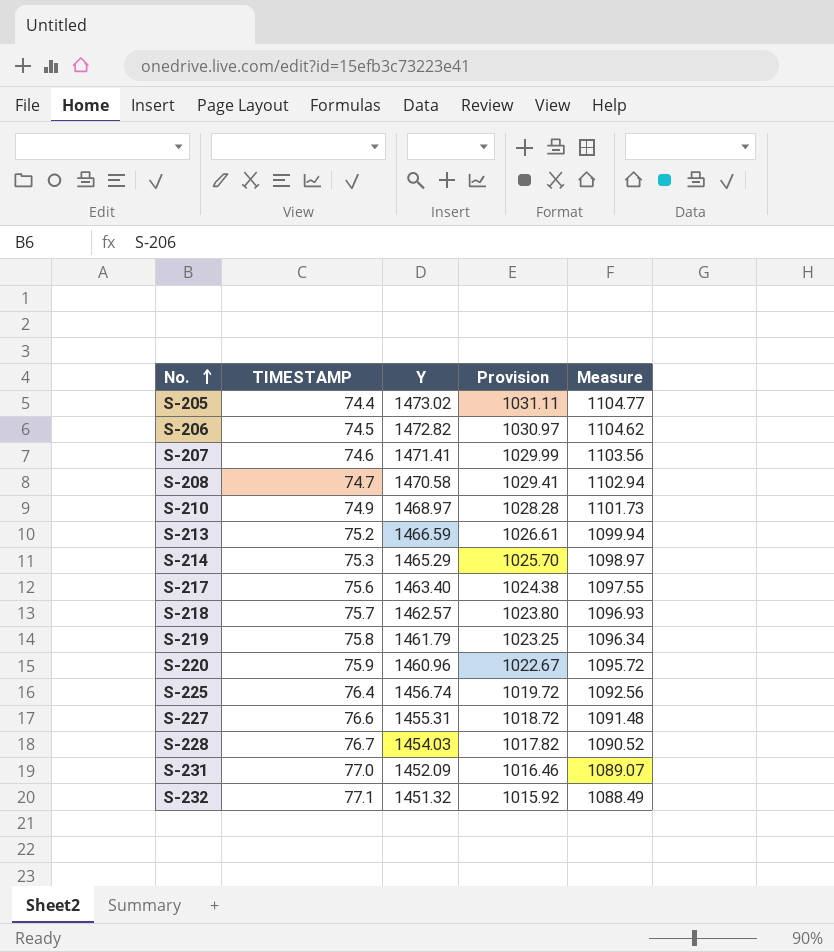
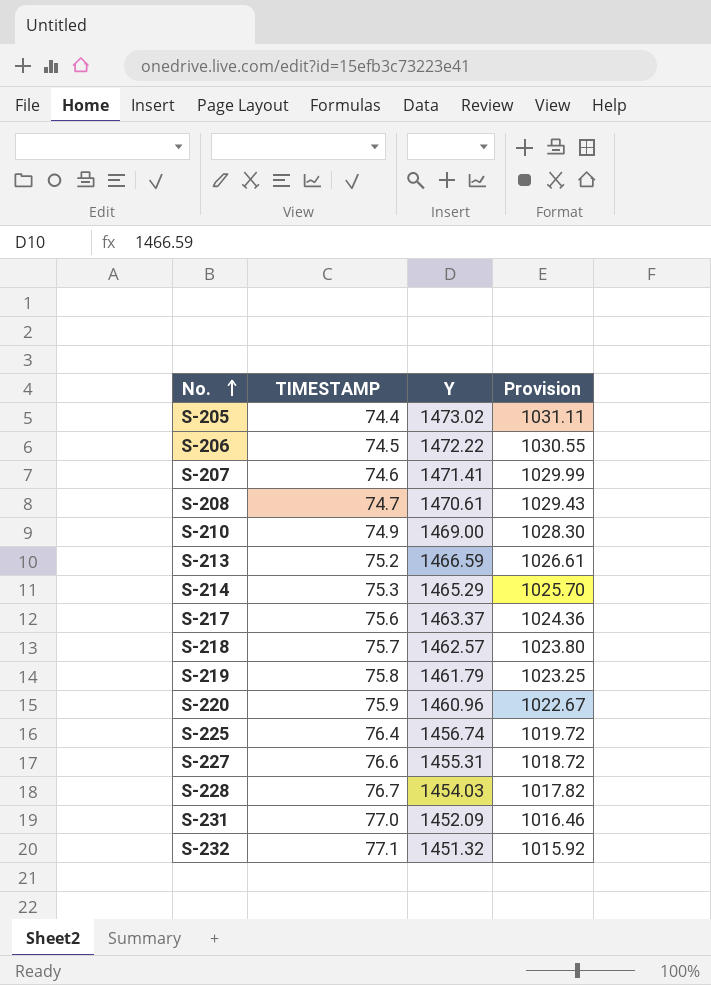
column Measure | formula: [Y] * 0.75 -> none
S-206 | Y: 1472.82 -> 1472.22
S-206 | Provision: 1030.97 -> 1030.55
S-208 | Y: 1470.58 -> 1470.61
S-208 | Provision: 1029.41 -> 1029.43
S-210 | Y: 1468.97 -> 1469.00
S-210 | Provision: 1028.28 -> 1028.30
S-217 | Y: 1463.40 -> 1463.37
S-217 | Provision: 1024.38 -> 1024.36

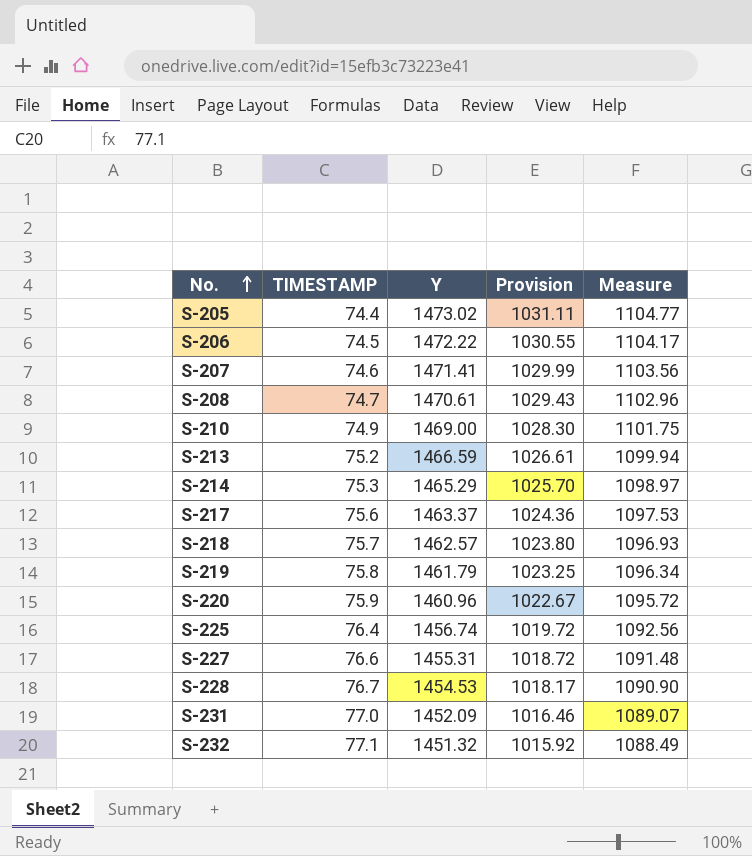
column Measure | formula: none -> [Y] * 0.75
S-228 | Y: 1454.03 -> 1454.53
S-228 | Provision: 1017.82 -> 1018.17

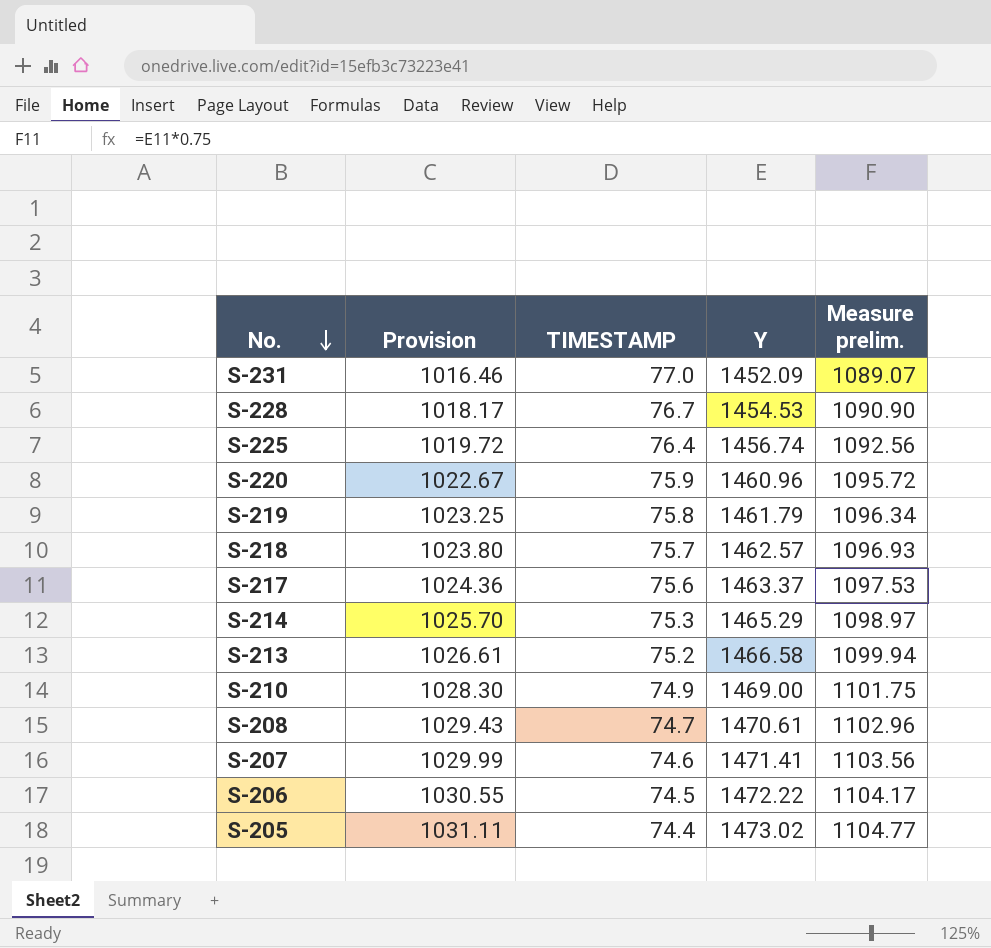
row order: No. ascending -> No. descending
column Provision | position: 4 -> 2
column name: Measure -> Measure prelim.
row S-227: 76.6 | 1455.31 | 1018.72 | 1091.48 -> none
row S-232: 77.1 | 1451.32 | 1015.92 | 1088.49 -> none
S-213 | Y: 1466.59 -> 1466.58

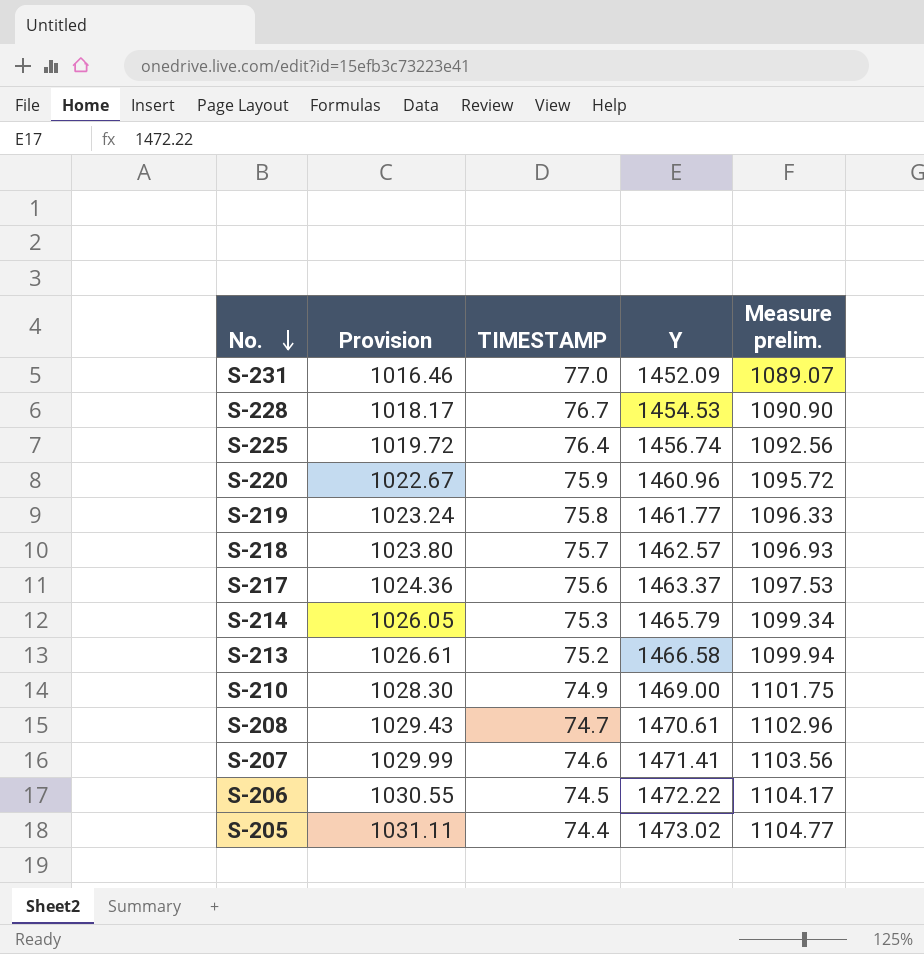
S-219 | Provision: 1023.25 -> 1023.24
S-219 | Y: 1461.79 -> 1461.77
S-219 | Measure prelim.: 1096.34 -> 1096.33
S-214 | Provision: 1025.70 -> 1026.05
S-214 | Y: 1465.29 -> 1465.79
S-214 | Measure prelim.: 1098.97 -> 1099.34

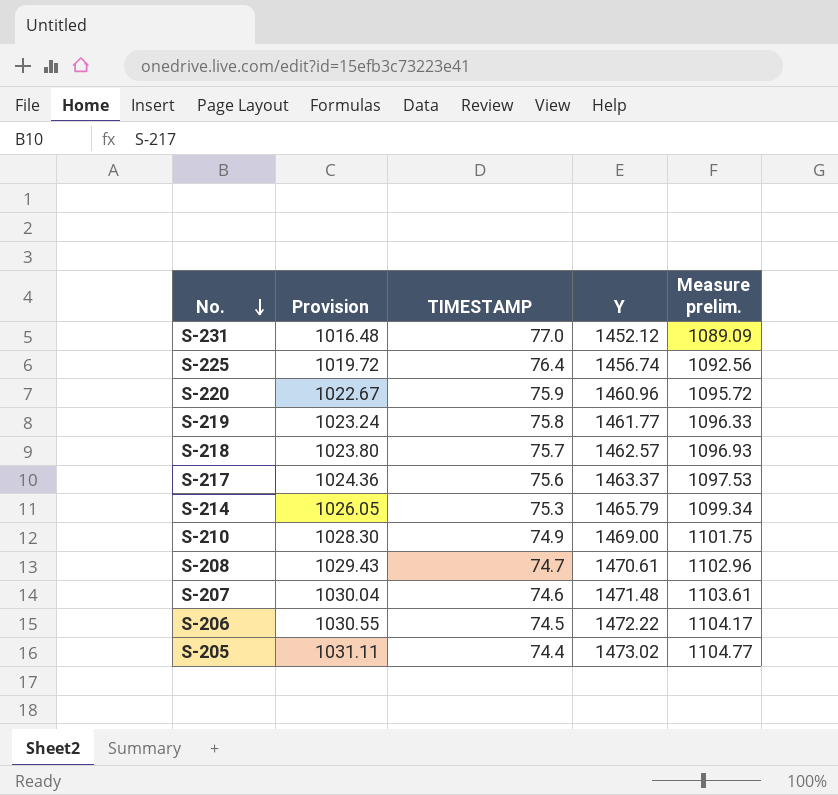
row S-228: 1018.17 | 76.7 | 1454.53 | 1090.90 -> none
row S-213: 1026.61 | 75.2 | 1466.58 | 1099.94 -> none
S-231 | Provision: 1016.46 -> 1016.48
S-231 | Y: 1452.09 -> 1452.12
S-231 | Measure prelim.: 1089.07 -> 1089.09
S-207 | Provision: 1029.99 -> 1030.04
S-207 | Y: 1471.41 -> 1471.48
S-207 | Measure prelim.: 1103.56 -> 1103.61

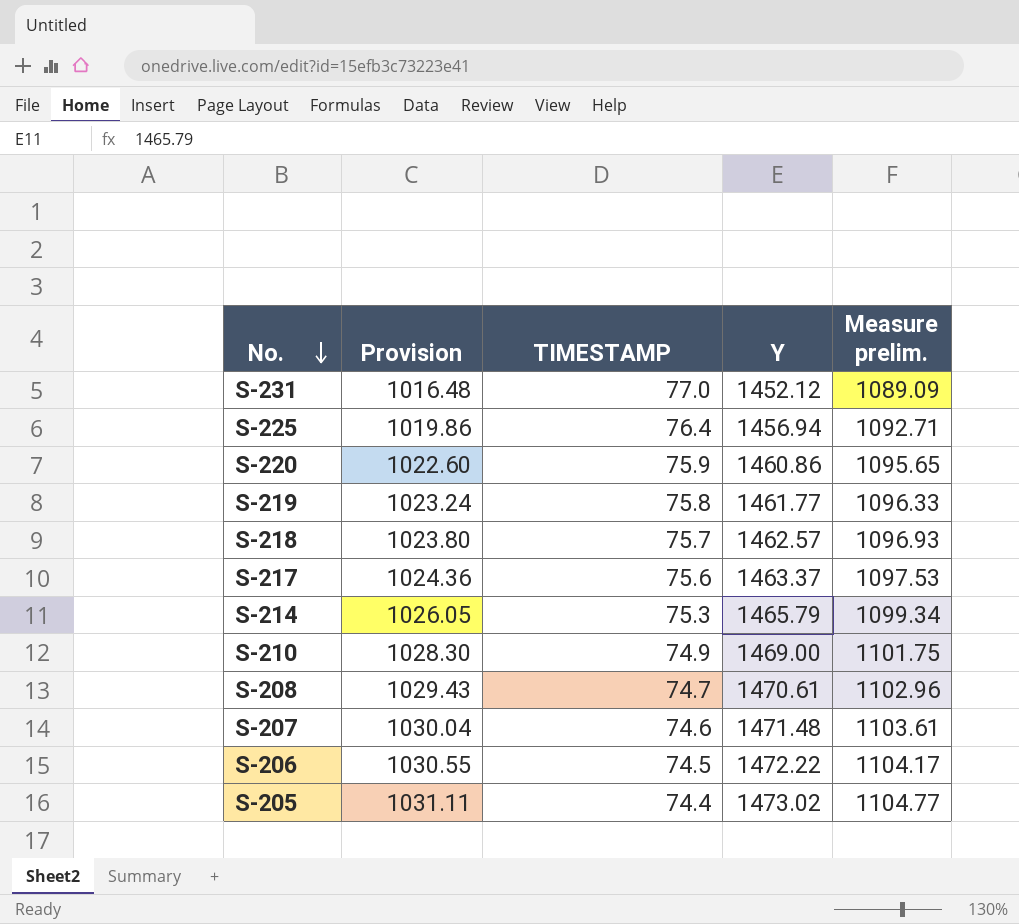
S-225 | Provision: 1019.72 -> 1019.86
S-225 | Y: 1456.74 -> 1456.94
S-225 | Measure prelim.: 1092.56 -> 1092.71
S-220 | Provision: 1022.67 -> 1022.60
S-220 | Y: 1460.96 -> 1460.86
S-220 | Measure prelim.: 1095.72 -> 1095.65

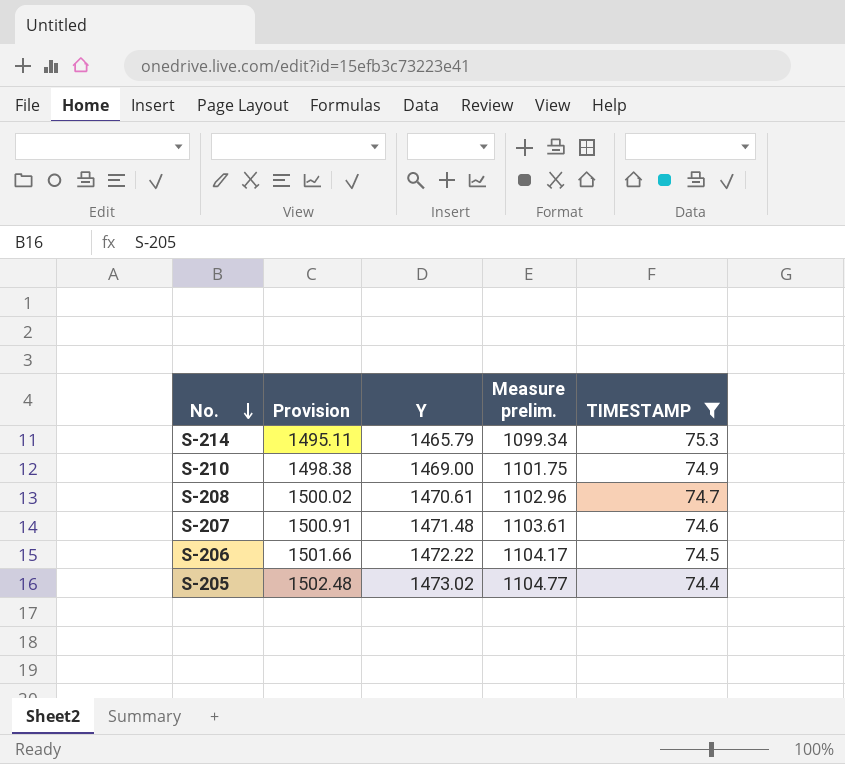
filter: none -> TIMESTAMP <= 75.3
column Provision | formula: [Y] * 0.7 -> [Y] * 1.02
column TIMESTAMP | position: 3 -> 5

